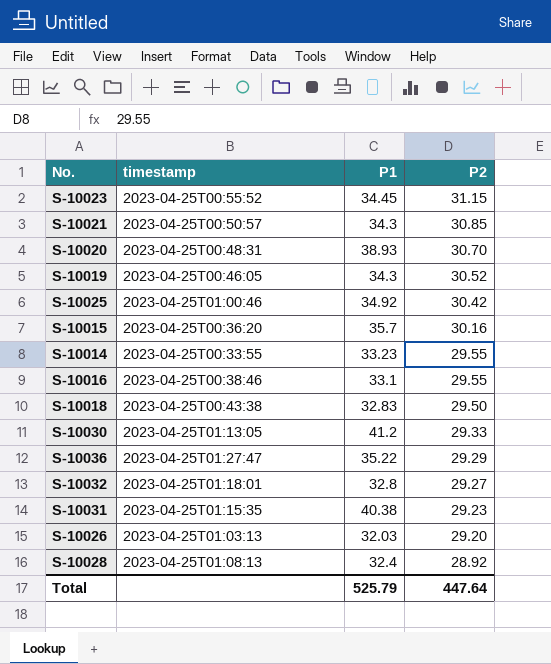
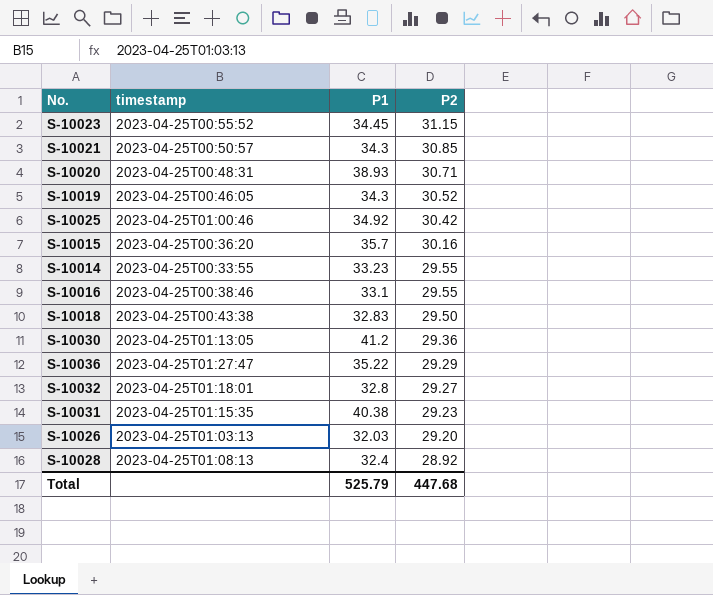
S-10020 | P2: 30.70 -> 30.71
S-10030 | P2: 29.33 -> 29.36
Total | P2: 447.64 -> 447.68

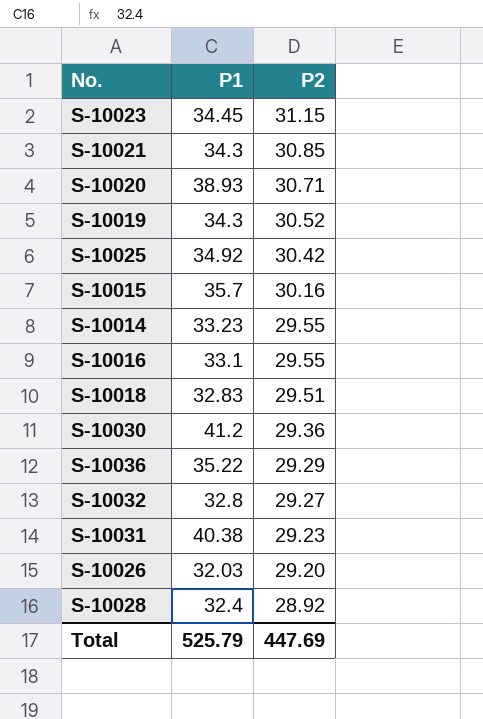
column timestamp | position: 2 -> none
S-10018 | P2: 29.50 -> 29.51
Total | P2: 447.68 -> 447.69

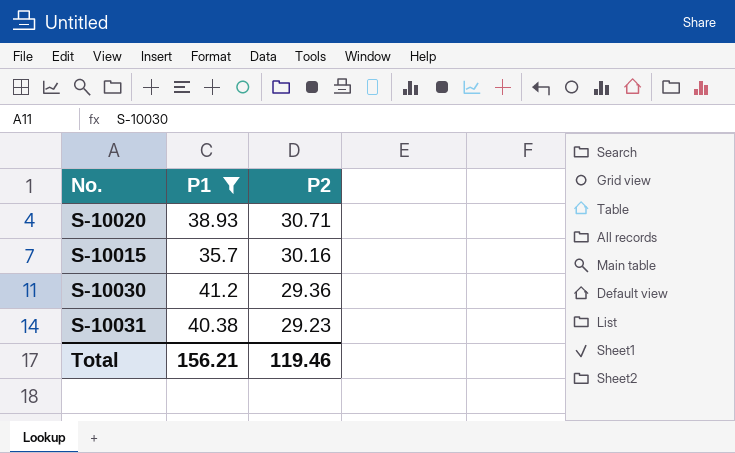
filter: none -> P1 >= 35.7
Total | P1: 525.79 -> 156.21
Total | P2: 447.69 -> 119.46

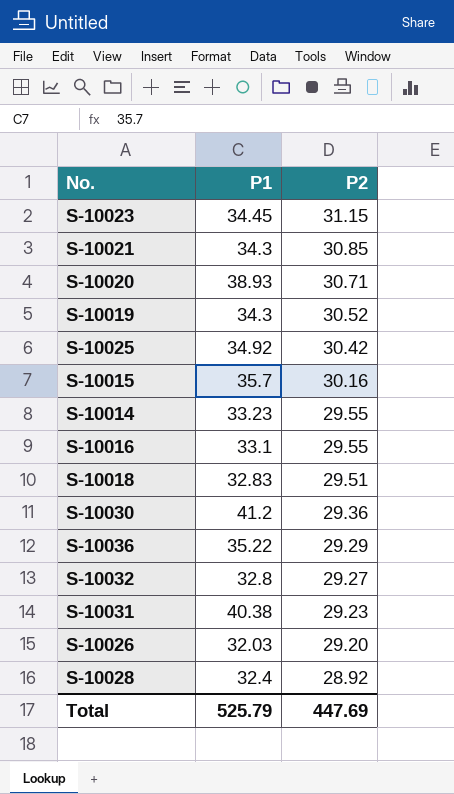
filter: P1 >= 35.7 -> none
Total | P1: 156.21 -> 525.79
Total | P2: 119.46 -> 447.69

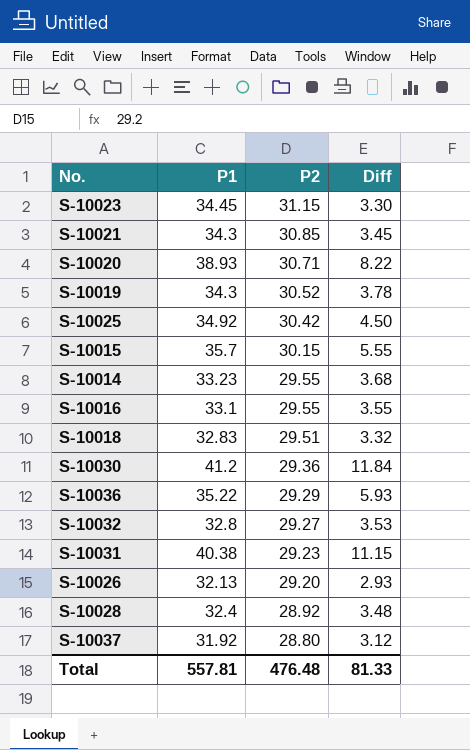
column Diff | formula: none -> [P1] - [P2]
S-10015 | P2: 30.16 -> 30.15
S-10026 | P1: 32.03 -> 32.13
row S-10037: none -> 31.92 | 28.80 | 3.12
Total | P1: 525.79 -> 557.81
Total | P2: 447.69 -> 476.48

